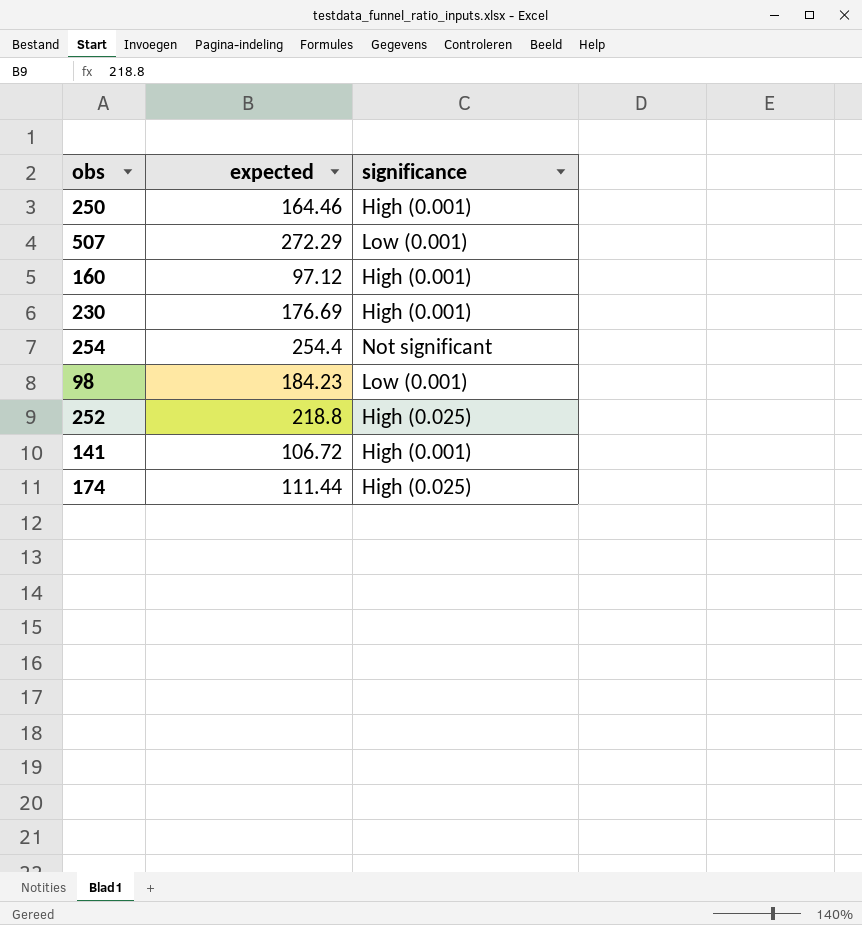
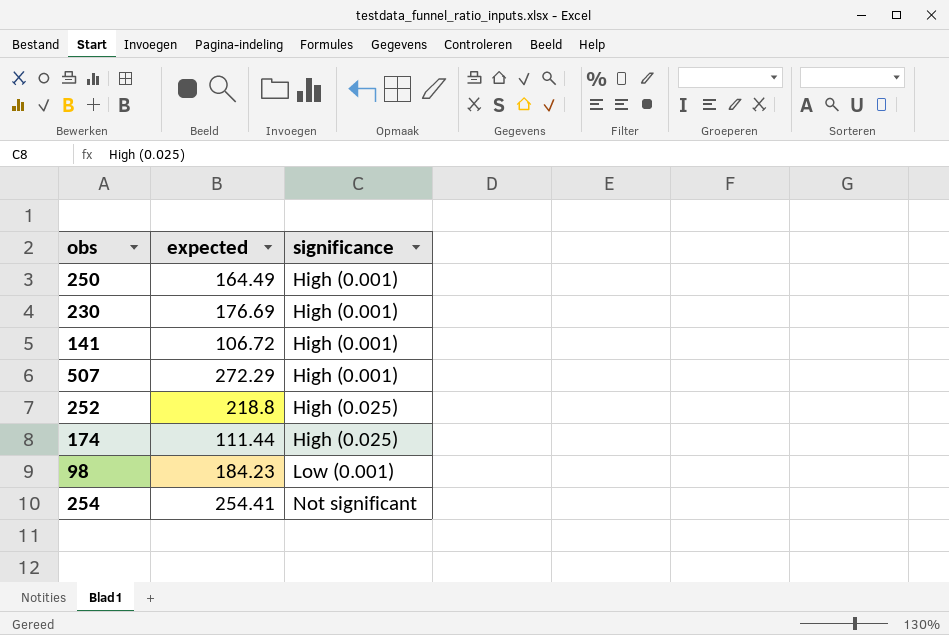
row order: none -> significance ascending
row 160: 97.12 | High (0.001) -> none
250 | expected: 164.46 -> 164.49
507 | significance: Low (0.001) -> High (0.001)
254 | expected: 254.4 -> 254.41

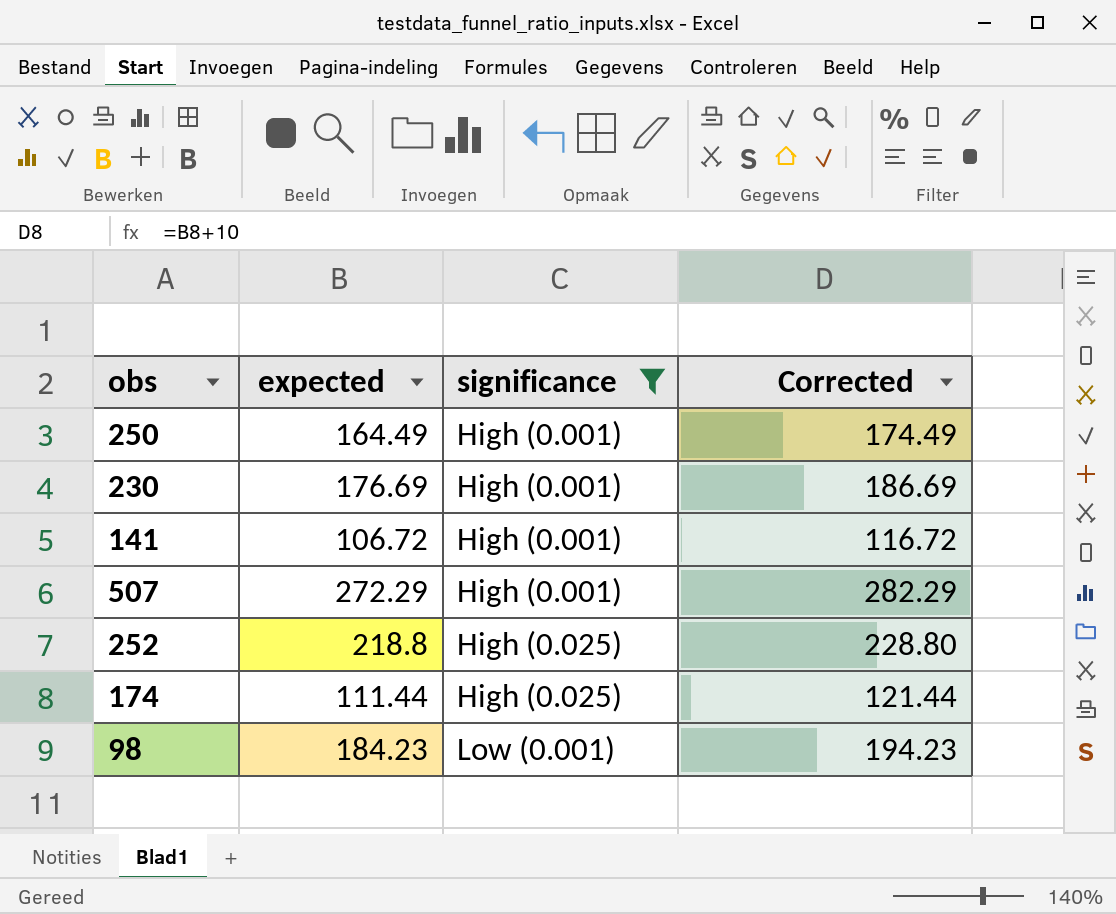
filter: none -> significance != Not significant
column Corrected | formula: none -> [expected] + 10

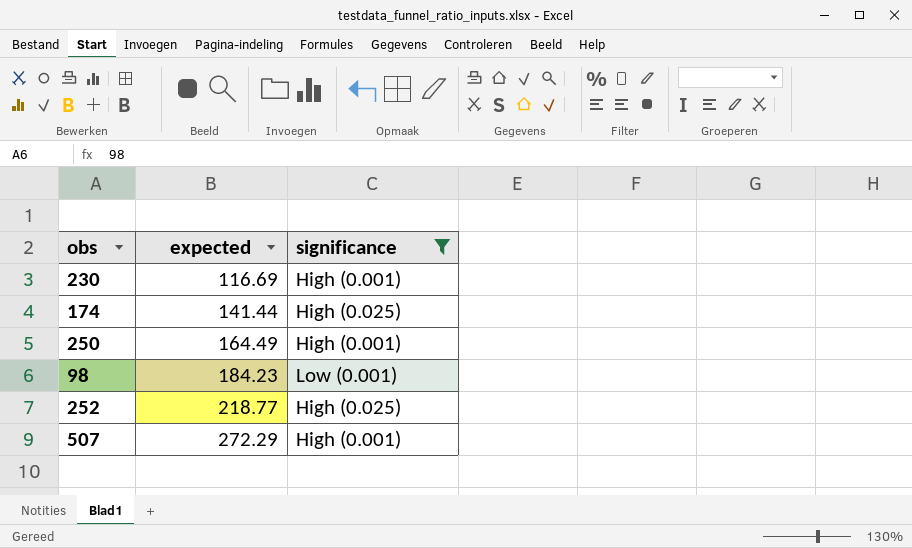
row order: significance ascending -> expected ascending
column Corrected | formula: [expected] + 10 -> none
row 141: 106.72 | High (0.001) | 116.72 -> none
230 | expected: 176.69 -> 116.69
174 | expected: 111.44 -> 141.44
252 | expected: 218.8 -> 218.77

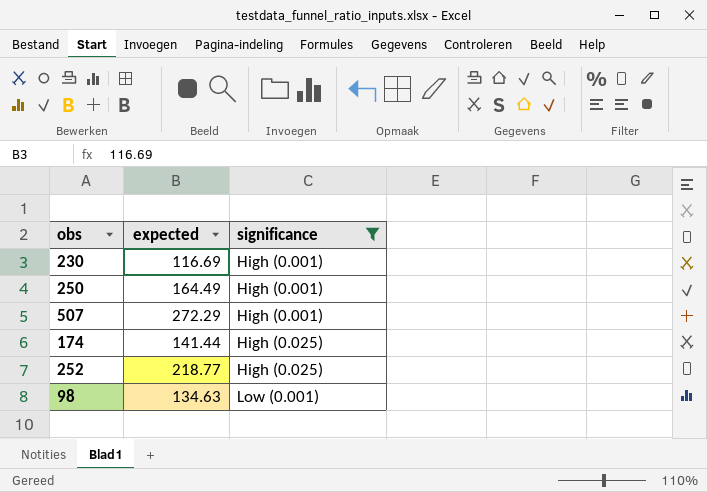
row order: expected ascending -> significance ascending
98 | expected: 184.23 -> 134.63

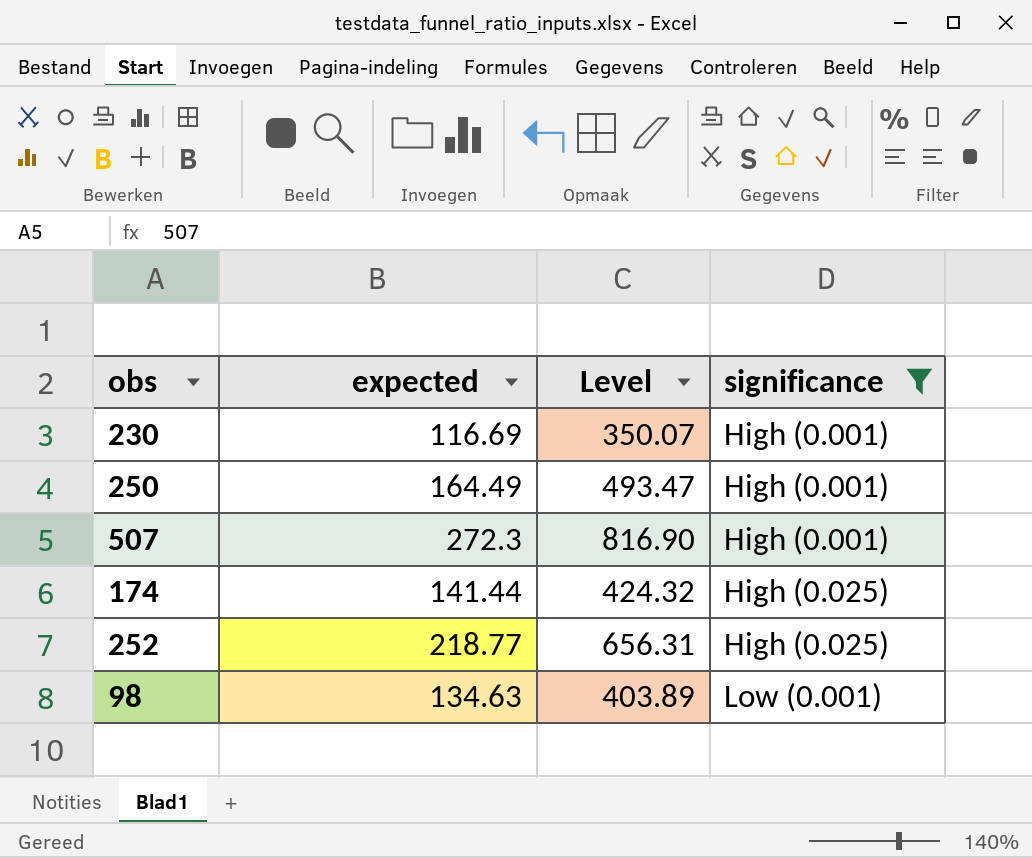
column Level | formula: none -> [expected] * 3
507 | expected: 272.29 -> 272.3

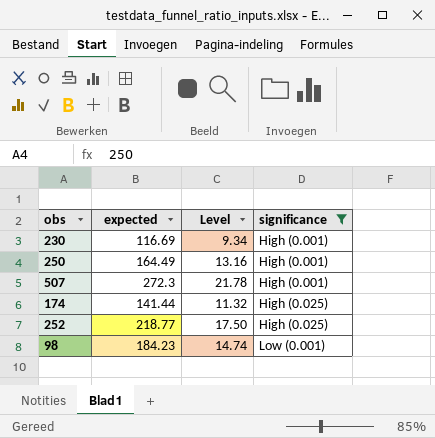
column Level | formula: [expected] * 3 -> [expected] * 0.08
98 | expected: 134.63 -> 184.23

